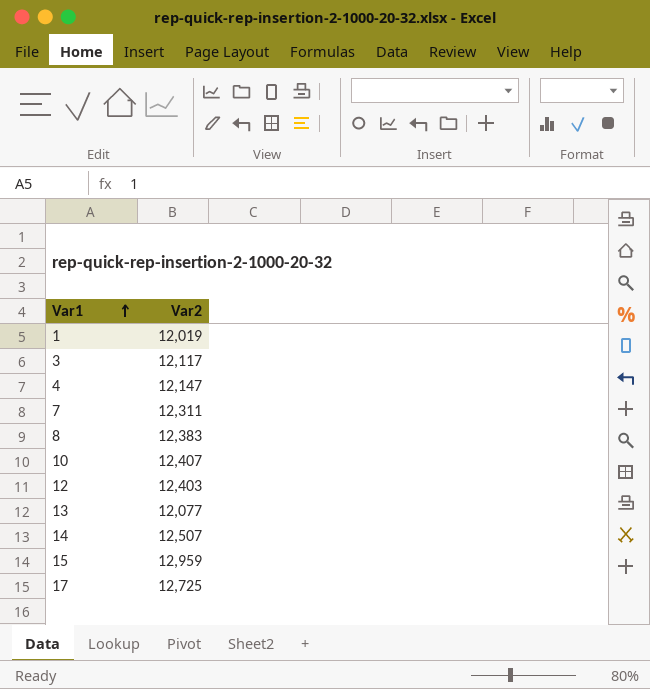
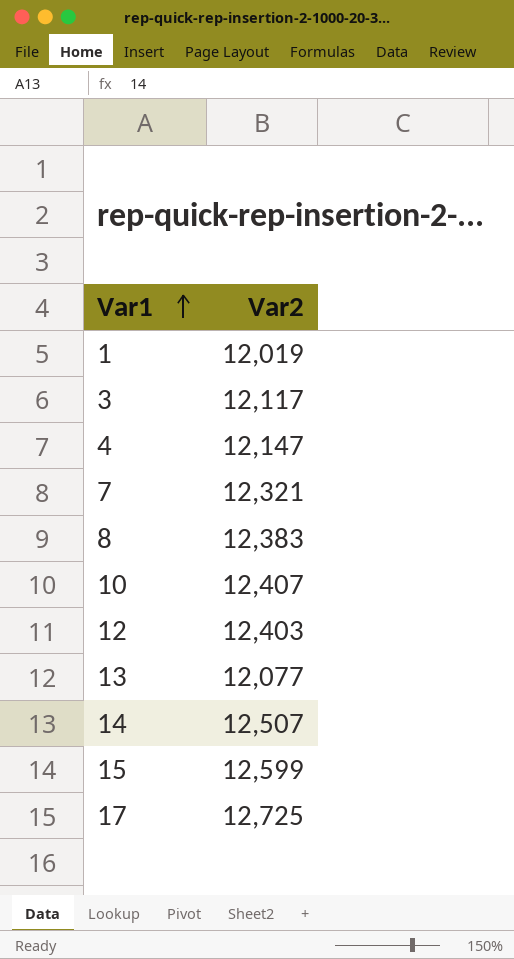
7 | Var2: 12,311 -> 12,321
15 | Var2: 12,959 -> 12,599

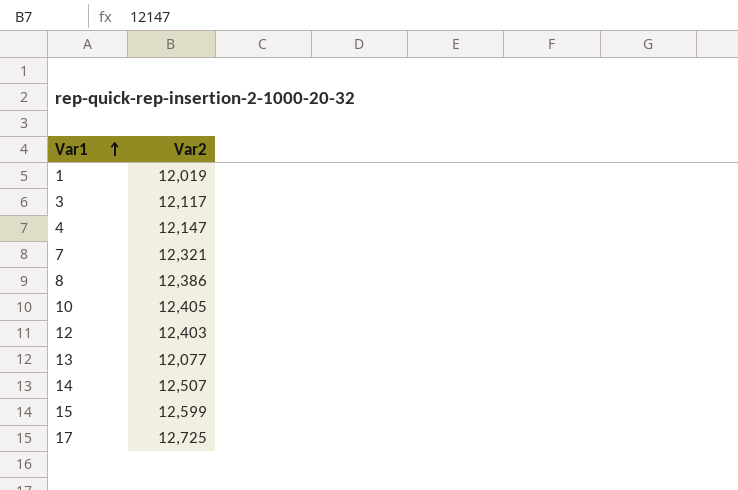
8 | Var2: 12,383 -> 12,386
10 | Var2: 12,407 -> 12,405

